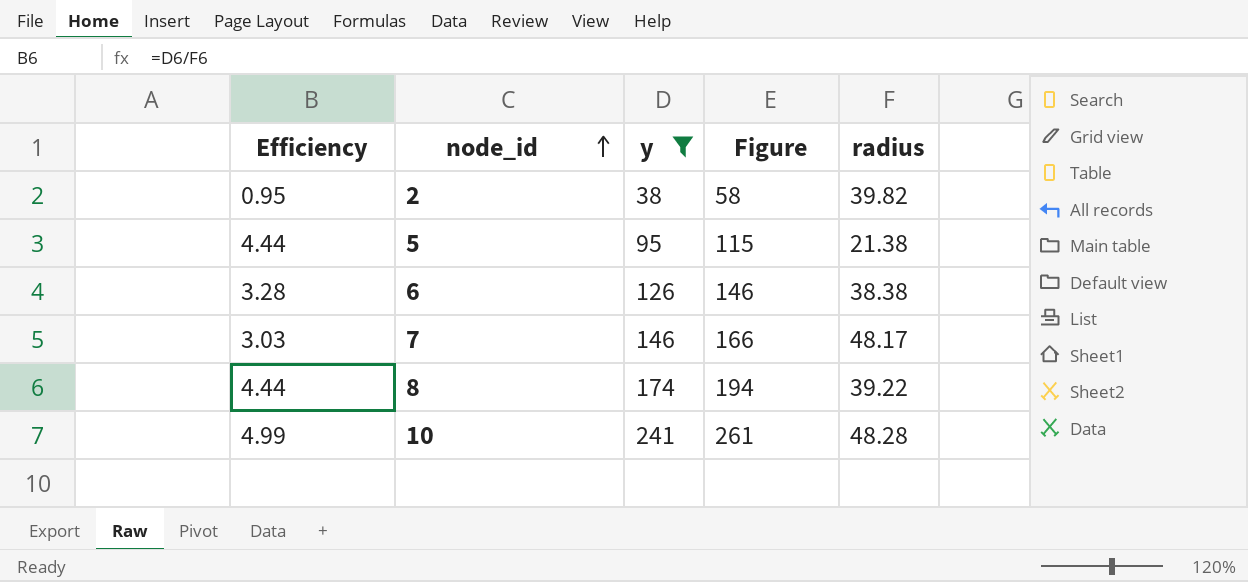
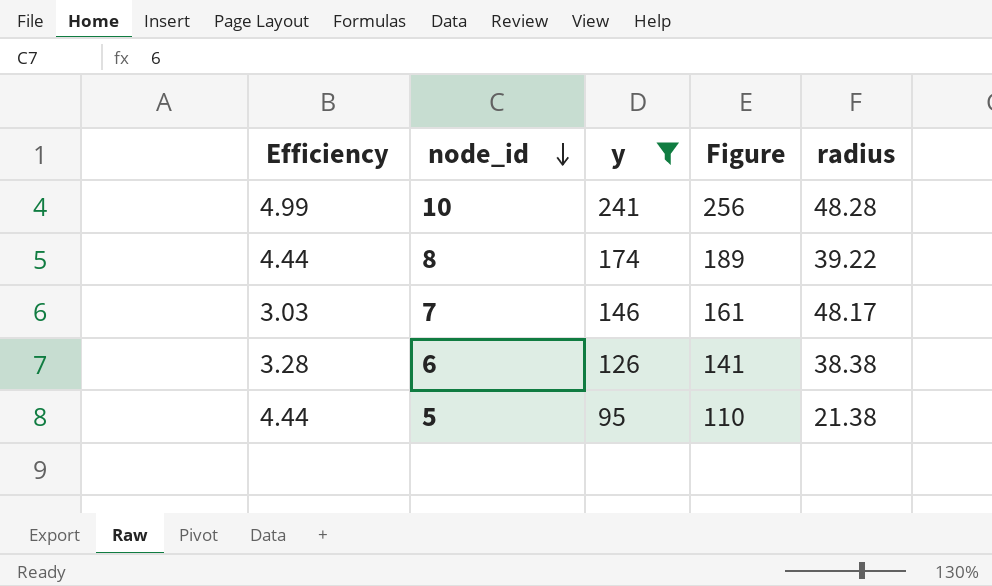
row order: node_id ascending -> node_id descending
column Figure | formula: [y] + 20 -> [y] + 15
row 2: 0.95 | 38 | 58 | 39.82 -> none

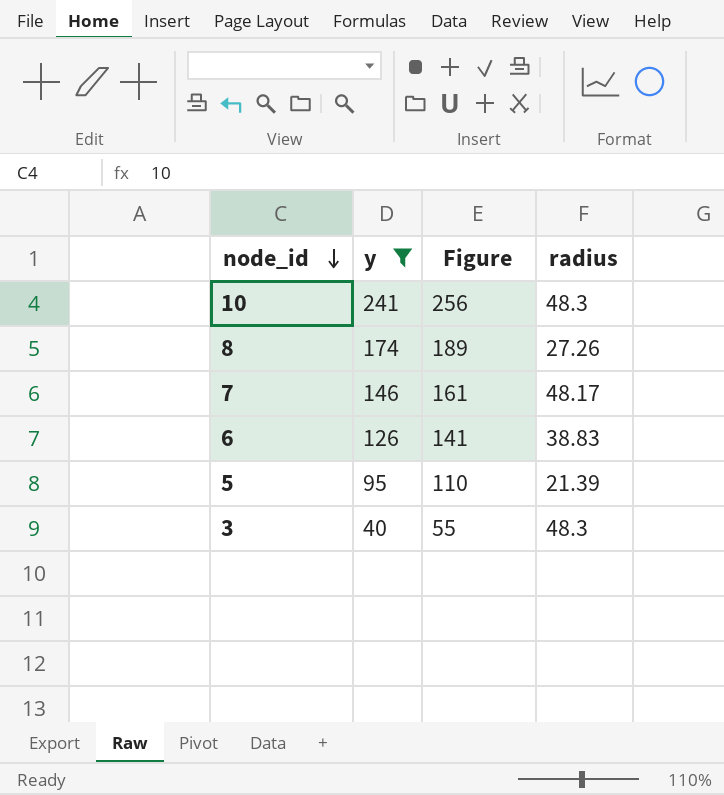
column Efficiency | formula: [y] / [radius] -> none
10 | radius: 48.28 -> 48.3
8 | radius: 39.22 -> 27.26
6 | radius: 38.38 -> 38.83
5 | radius: 21.38 -> 21.39
row 3: none -> 40 | 55 | 48.3

